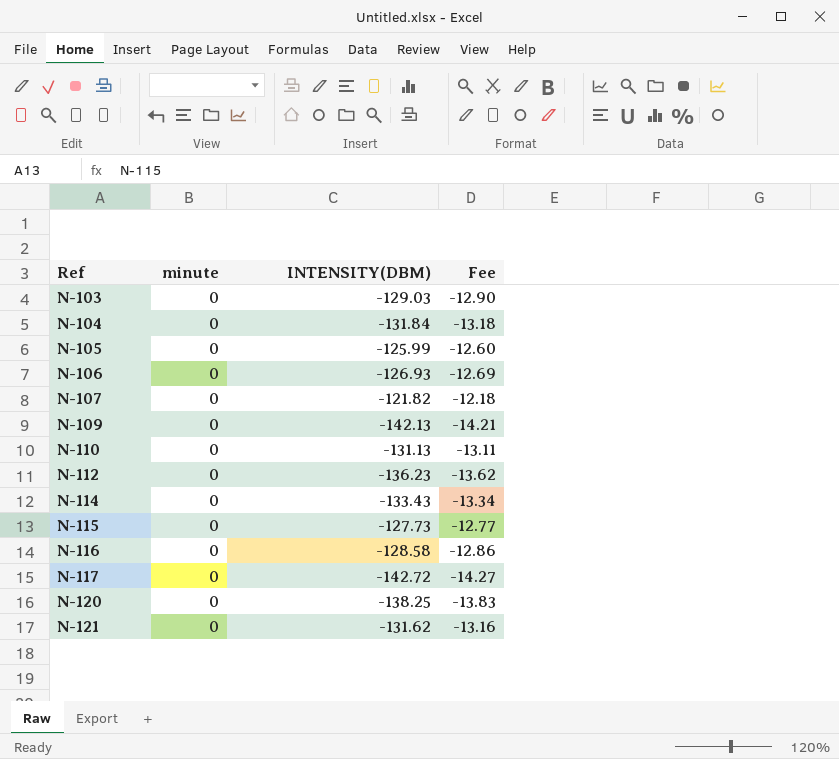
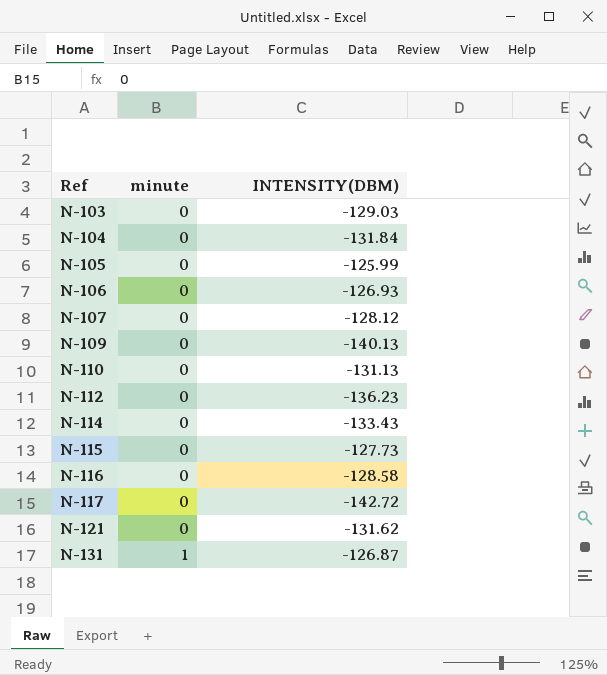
column Fee | formula: [INTENSITY(DBM)] * 0.1 -> none
row N-120: 0 | -138.25 | -13.83 -> none
N-107 | INTENSITY(DBM): -121.82 -> -128.12
N-109 | INTENSITY(DBM): -142.13 -> -140.13
row N-131: none -> 1 | -126.87

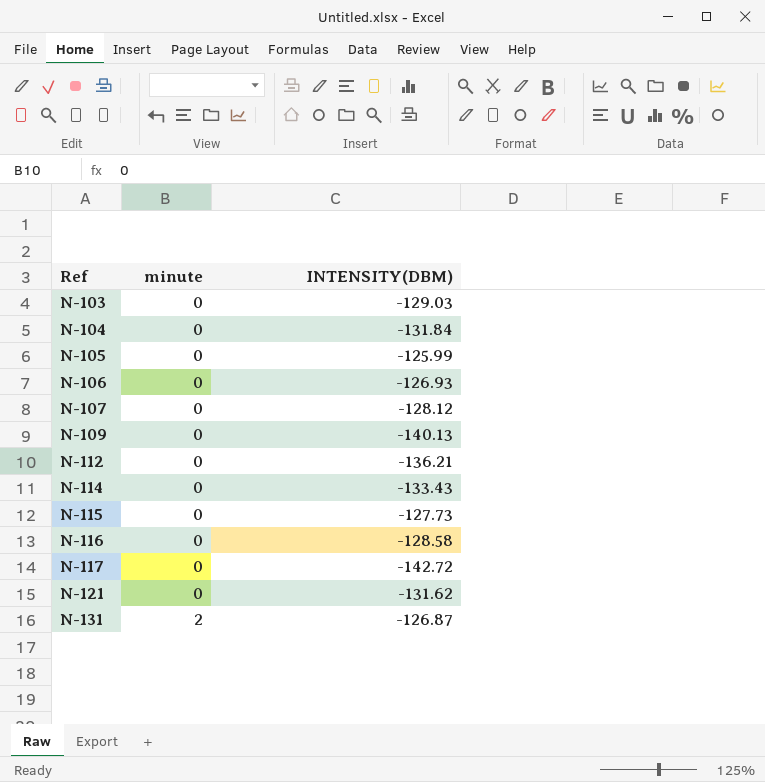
row N-110: 0 | -131.13 -> none
N-112 | INTENSITY(DBM): -136.23 -> -136.21
N-131 | minute: 1 -> 2

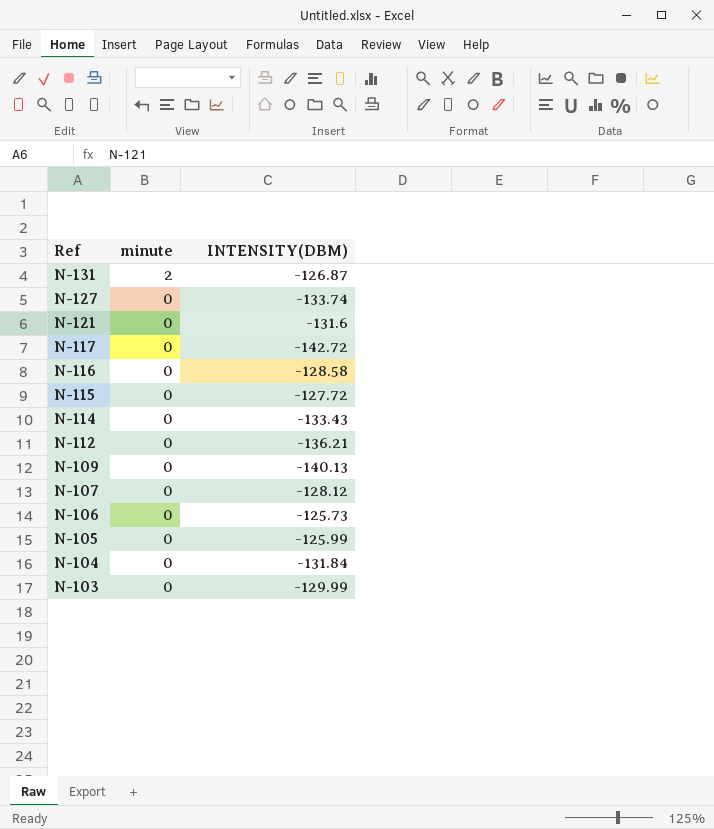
row order: Ref ascending -> Ref descending
row N-127: none -> 0 | -133.74
N-121 | INTENSITY(DBM): -131.62 -> -131.6
N-115 | INTENSITY(DBM): -127.73 -> -127.72
N-106 | INTENSITY(DBM): -126.93 -> -125.73
N-103 | INTENSITY(DBM): -129.03 -> -129.99

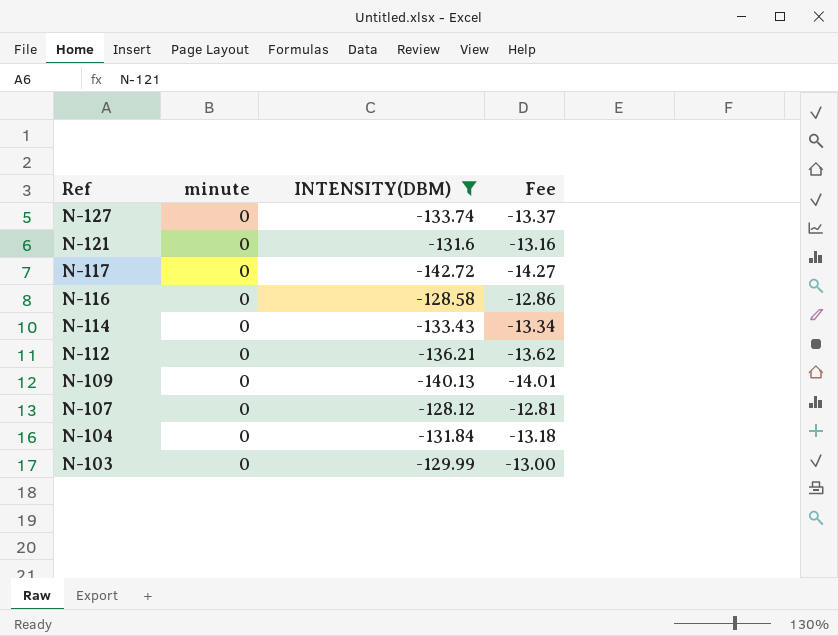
filter: none -> INTENSITY(DBM) <= -128.12
column Fee | formula: none -> [INTENSITY(DBM)] * 0.1

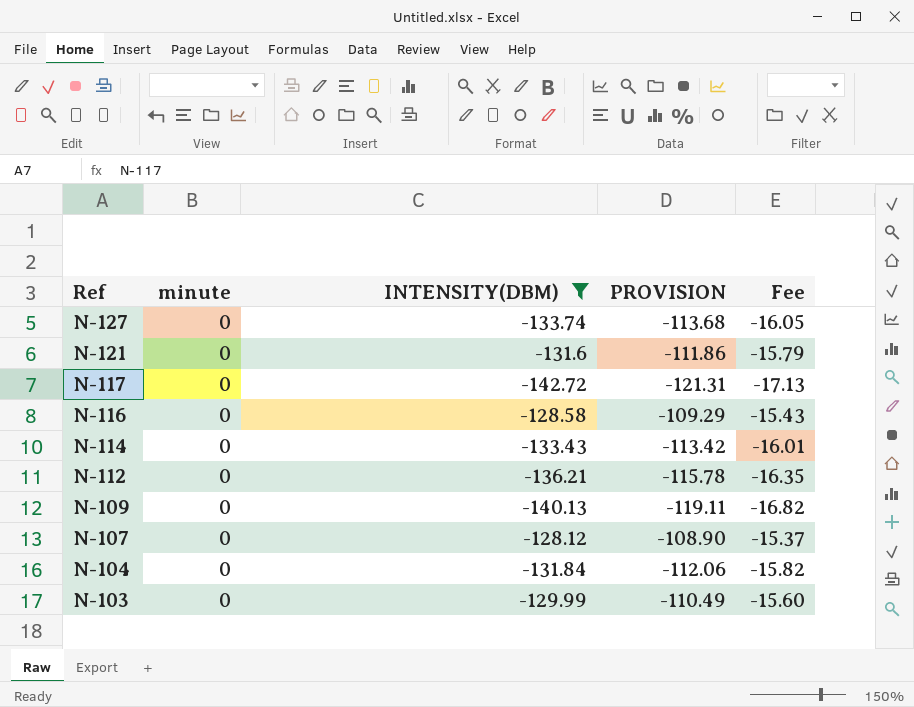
column PROVISION | formula: none -> [INTENSITY(DBM)] * 0.85
column Fee | formula: [INTENSITY(DBM)] * 0.1 -> [INTENSITY(DBM)] * 0.12

